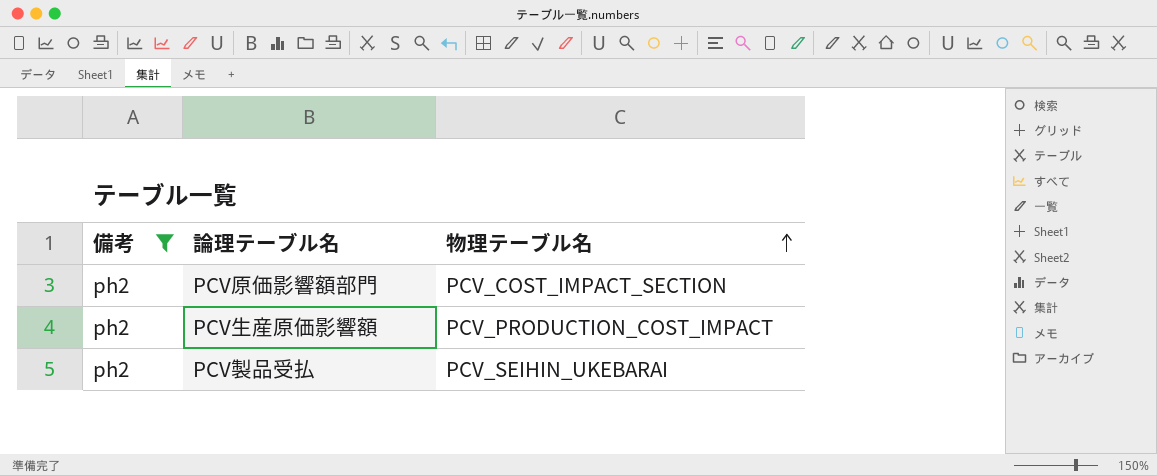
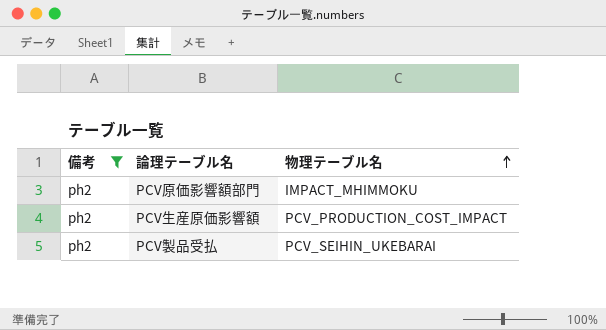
PCV原価影響額部門 | 物理テーブル名: PCV_COST_IMPACT_SECTION -> IMPACT_MHIMMOKU

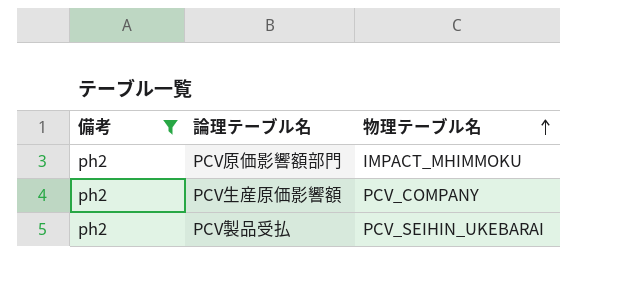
PCV生産原価影響額 | 物理テーブル名: PCV_PRODUCTION_COST_IMPACT -> PCV_COMPANY

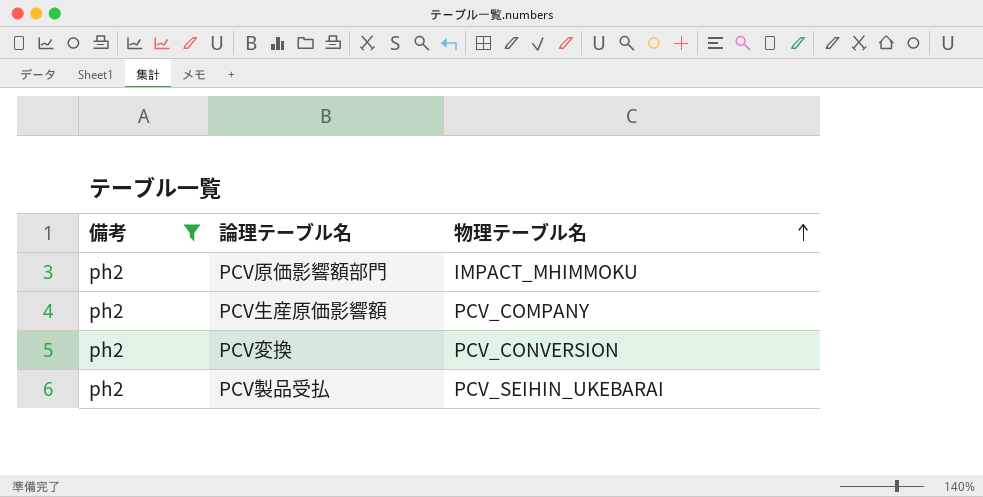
row PCV変換: none -> ph2 | PCV_CONVERSION

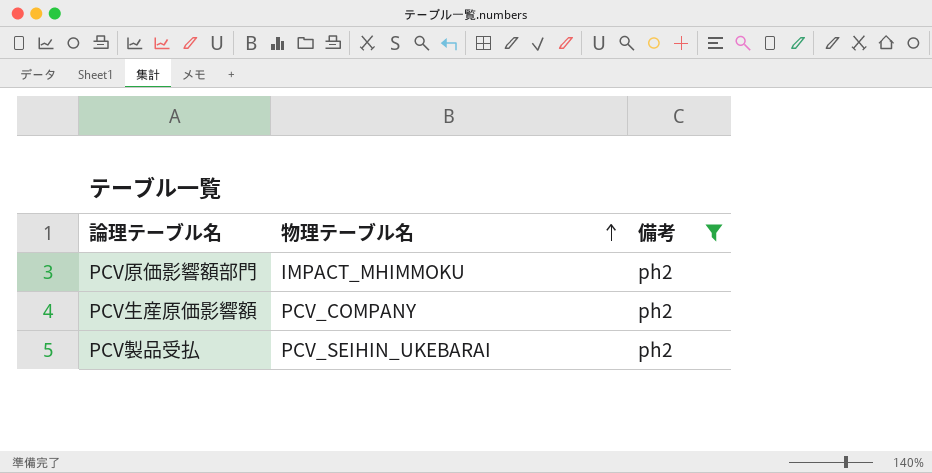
column 備考 | position: 1 -> 3
row PCV変換: ph2 | PCV_CONVERSION -> none

